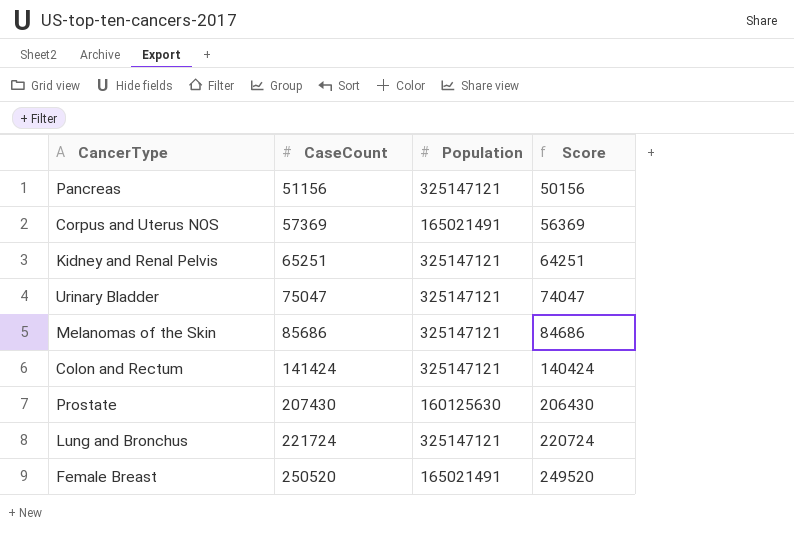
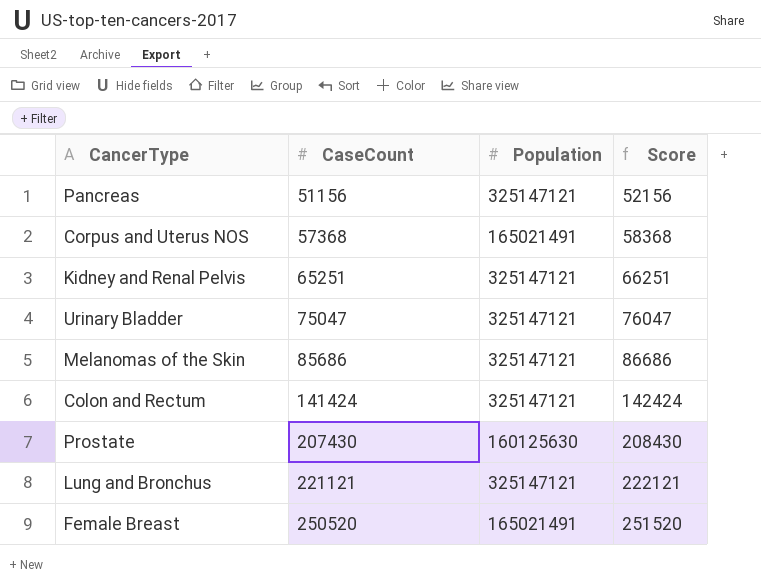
column Score | formula: [CaseCount] - 1000 -> [CaseCount] + 1000
Corpus and Uterus NOS | CaseCount: 57369 -> 57368
Lung and Bronchus | CaseCount: 221724 -> 221121

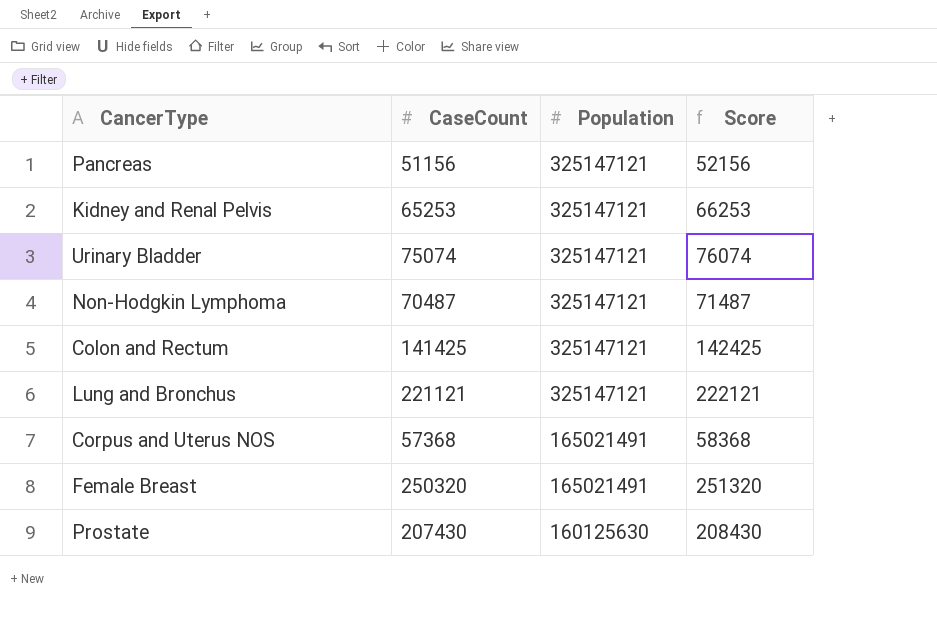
row order: CaseCount ascending -> Population descending
row Melanomas of the Skin: 85686 | 325147121 | 86686 -> none
Kidney and Renal Pelvis | CaseCount: 65251 -> 65253
Kidney and Renal Pelvis | Score: 66251 -> 66253
Urinary Bladder | CaseCount: 75047 -> 75074
Urinary Bladder | Score: 76047 -> 76074
row Non-Hodgkin Lymphoma: none -> 70487 | 325147121 | 71487
Colon and Rectum | CaseCount: 141424 -> 141425
Colon and Rectum | Score: 142424 -> 142425
Female Breast | CaseCount: 250520 -> 250320
Female Breast | Score: 251520 -> 251320

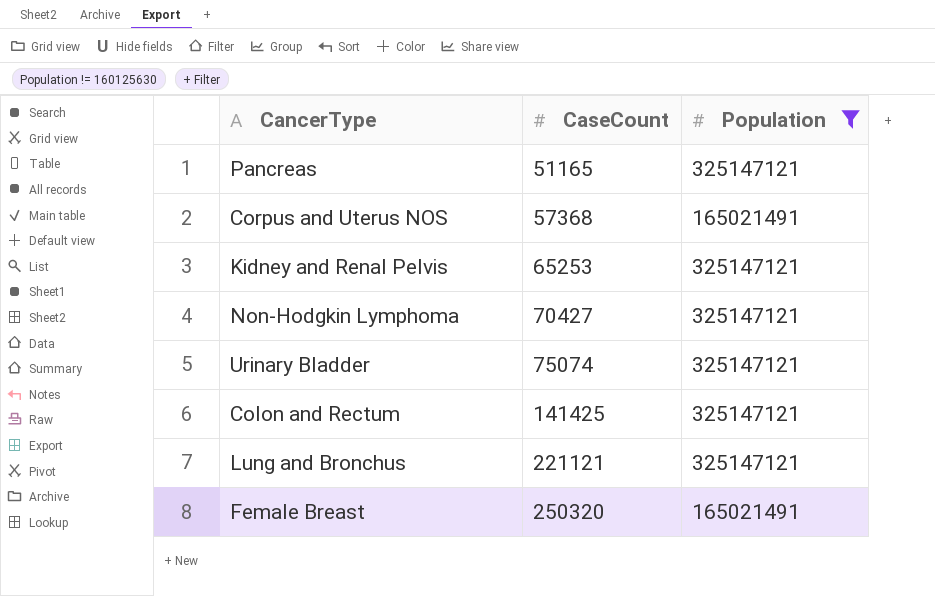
filter: none -> Population != 160125630
row order: Population descending -> CaseCount ascending
column Score | formula: [CaseCount] + 1000 -> none
Pancreas | CaseCount: 51156 -> 51165
Non-Hodgkin Lymphoma | CaseCount: 70487 -> 70427

